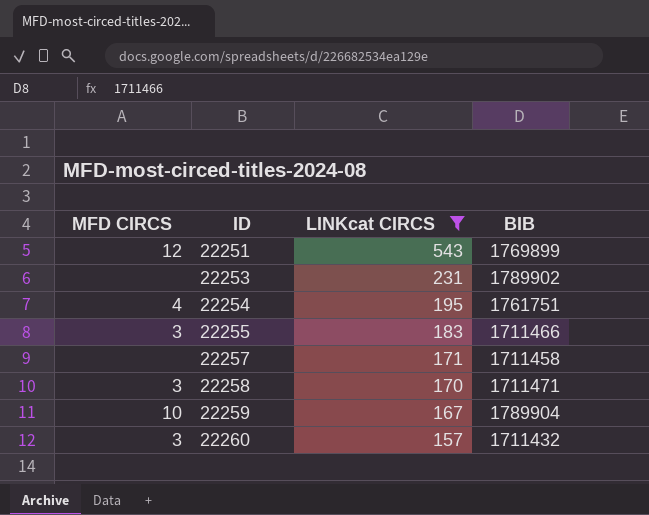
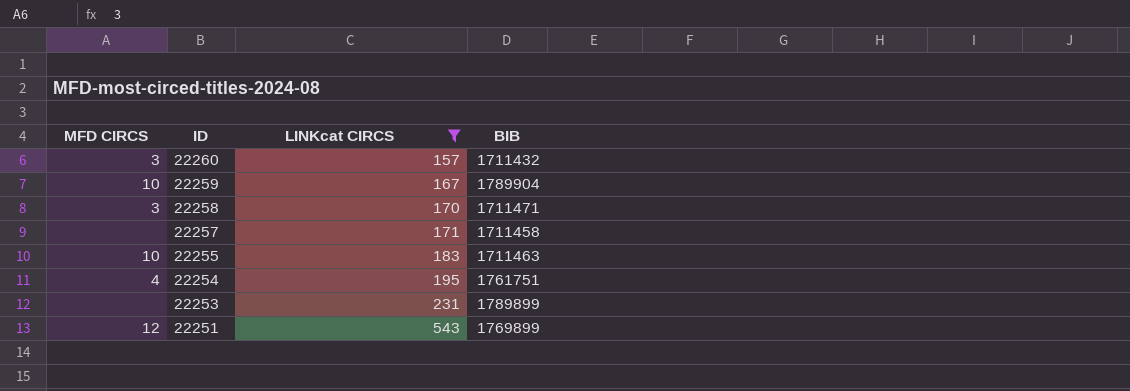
row order: ID ascending -> ID descending
22255 | MFD CIRCS: 3 -> 10
22255 | BIB: 1711466 -> 1711463
22253 | BIB: 1789902 -> 1789899

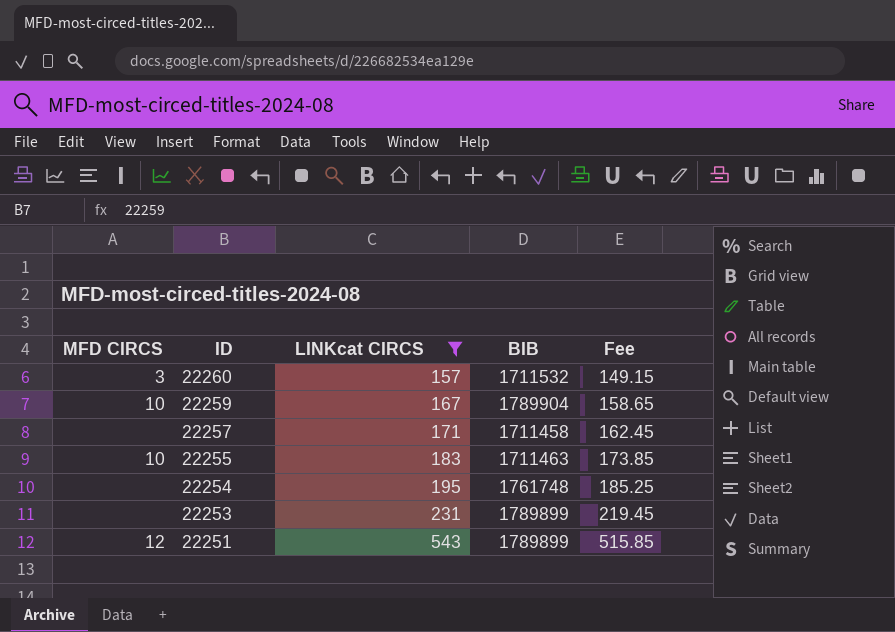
column Fee | formula: none -> [LINKcat CIRCS] * 0.95
row 22258: 3 | 170 | 1711471 -> none
22260 | BIB: 1711432 -> 1711532
22254 | MFD CIRCS: 4 -> none
22254 | BIB: 1761751 -> 1761748
22251 | BIB: 1769899 -> 1789899

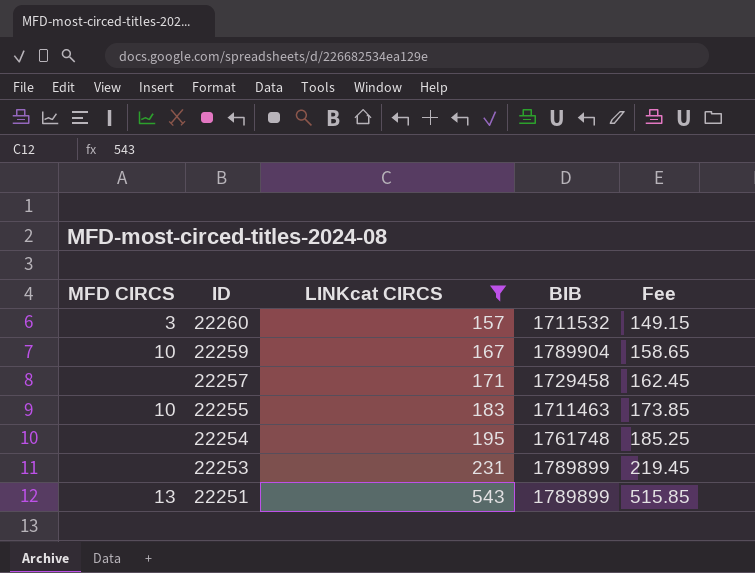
22257 | BIB: 1711458 -> 1729458
22251 | MFD CIRCS: 12 -> 13

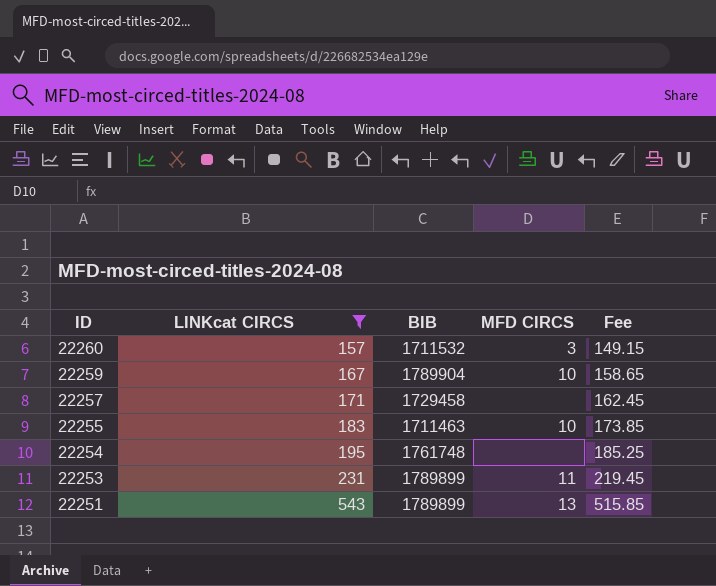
column MFD CIRCS | position: 1 -> 4
22253 | MFD CIRCS: none -> 11

